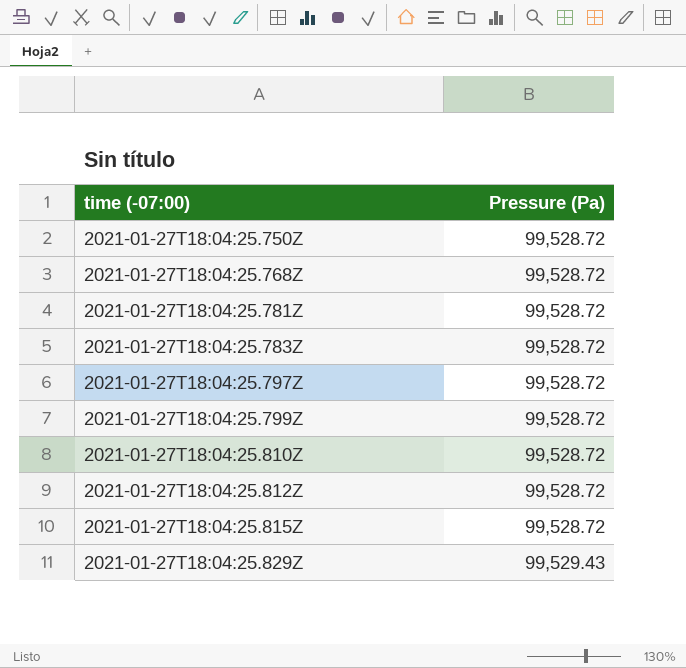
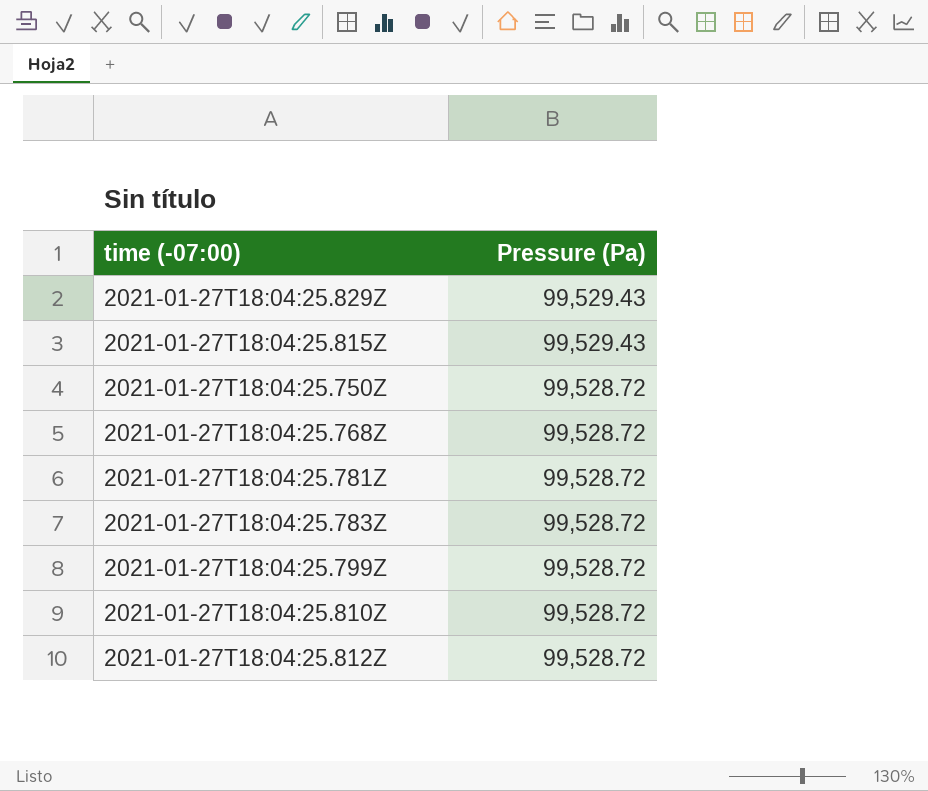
row order: time (-07:00) ascending -> Pressure (Pa) descending
row 2021-01-27T18:04:25.797Z: 99,528.72 -> none
2021-01-27T18:04:25.815Z | Pressure (Pa): 99,528.72 -> 99,529.43

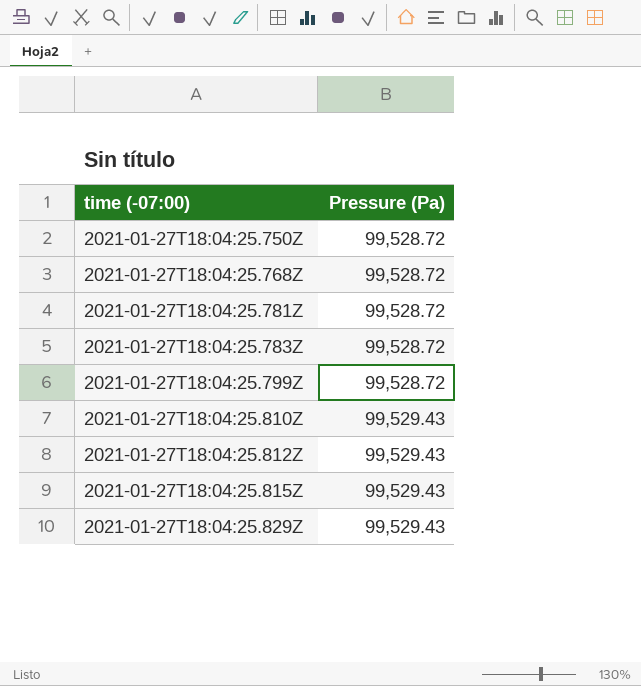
row order: Pressure (Pa) descending -> time (-07:00) ascending
2021-01-27T18:04:25.810Z | Pressure (Pa): 99,528.72 -> 99,529.43
2021-01-27T18:04:25.812Z | Pressure (Pa): 99,528.72 -> 99,529.43

